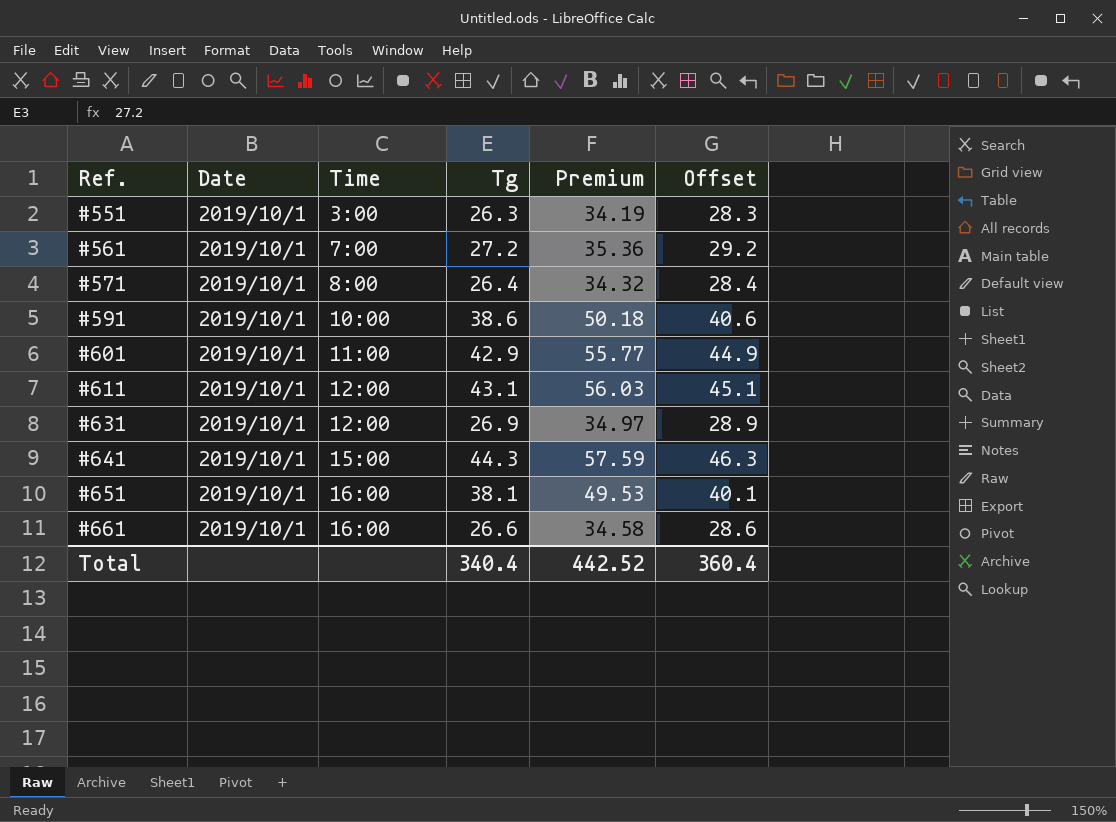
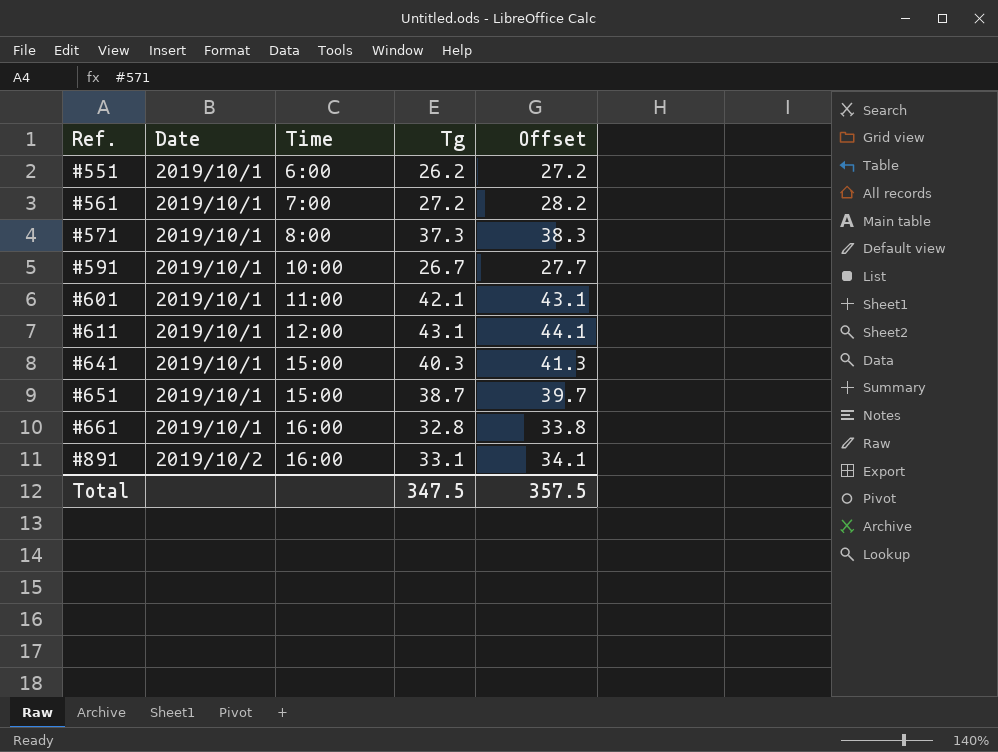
column Premium | formula: [Tg] * 1.3 -> none
column Offset | formula: [Tg] + 2 -> [Tg] + 1
row #631: 2019/10/1 | 12:00 | 26.9 | 34.97 | 28.9 -> none
#551 | Time: 3:00 -> 6:00
#551 | Tg: 26.3 -> 26.2
#571 | Tg: 26.4 -> 37.3
#591 | Tg: 38.6 -> 26.7
#601 | Tg: 42.9 -> 42.1
#641 | Tg: 44.3 -> 40.3
#651 | Time: 16:00 -> 15:00
#651 | Tg: 38.1 -> 38.7
#661 | Tg: 26.6 -> 32.8
row #891: none -> 2019/10/2 | 16:00 | 33.1 | 34.1
Total | Tg: 340.4 -> 347.5
Total | Offset: 360.4 -> 357.5

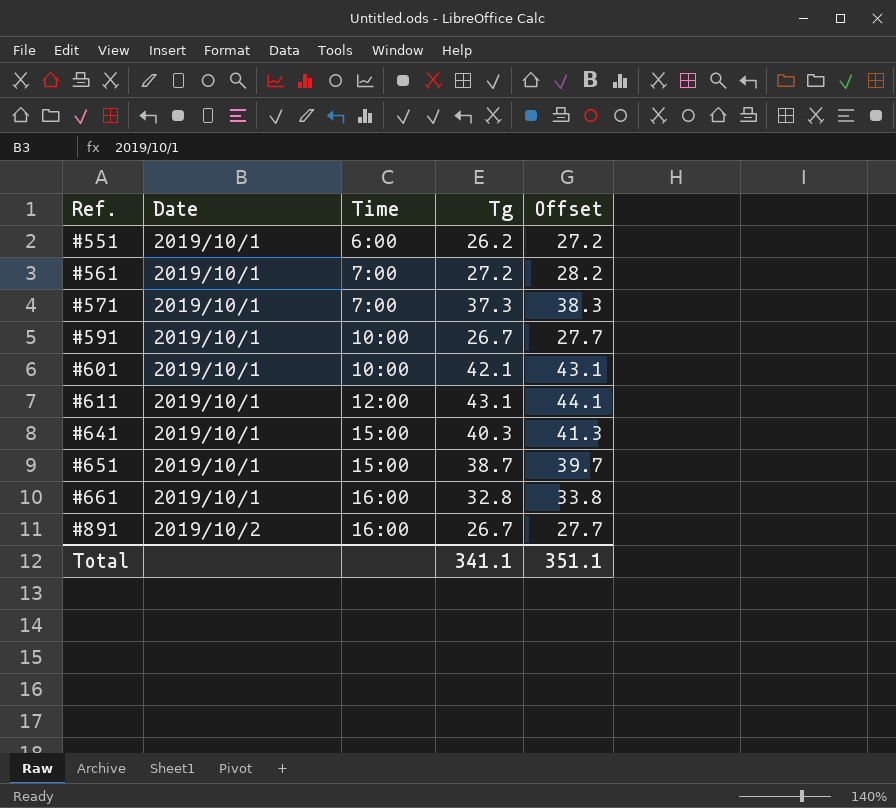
#571 | Time: 8:00 -> 7:00
#601 | Time: 11:00 -> 10:00
#891 | Tg: 33.1 -> 26.7
#891 | Offset: 34.1 -> 27.7
Total | Tg: 347.5 -> 341.1
Total | Offset: 357.5 -> 351.1

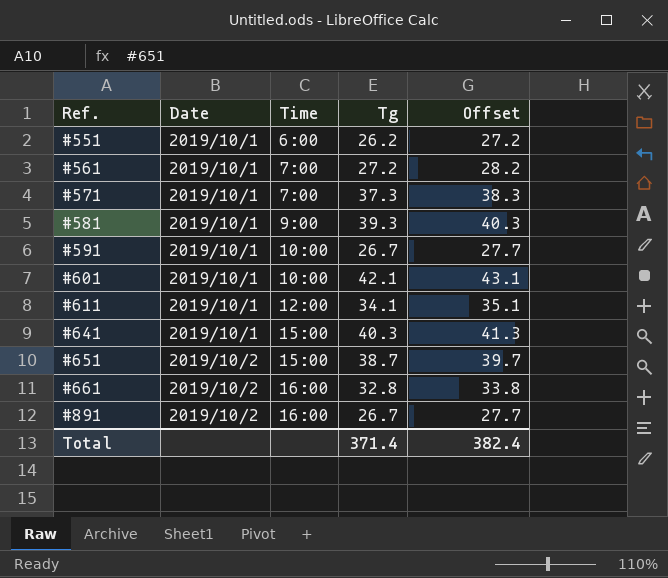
row #581: none -> 2019/10/1 | 9:00 | 39.3 | 40.3
#611 | Tg: 43.1 -> 34.1
#611 | Offset: 44.1 -> 35.1
#651 | Date: 2019/10/1 -> 2019/10/2
#661 | Date: 2019/10/1 -> 2019/10/2
Total | Tg: 341.1 -> 371.4
Total | Offset: 351.1 -> 382.4

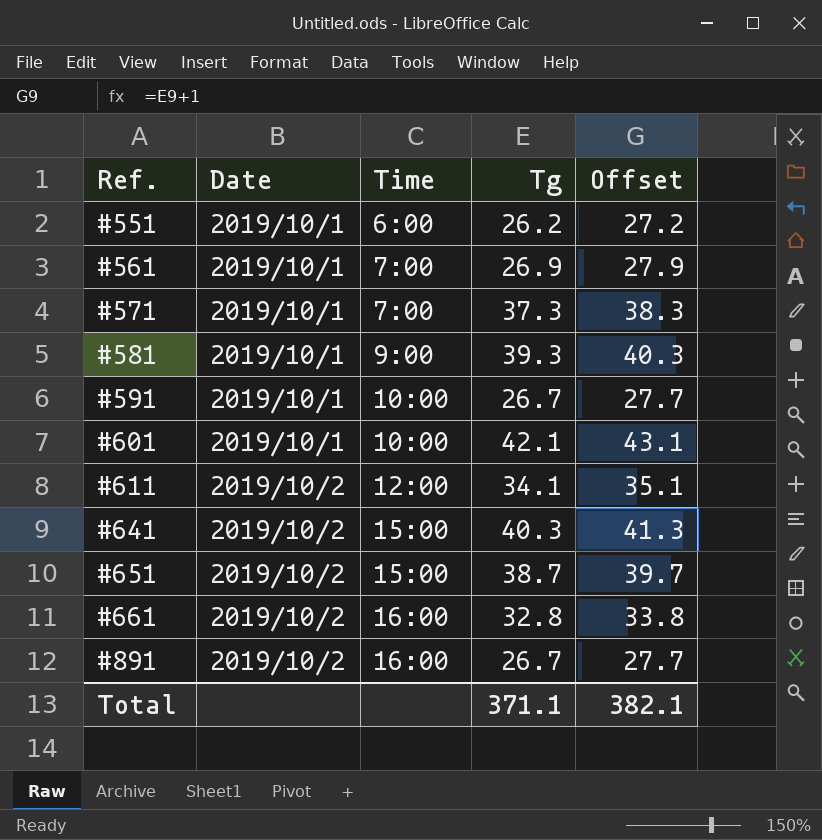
#561 | Tg: 27.2 -> 26.9
#561 | Offset: 28.2 -> 27.9
#611 | Date: 2019/10/1 -> 2019/10/2
#641 | Date: 2019/10/1 -> 2019/10/2
Total | Tg: 371.4 -> 371.1
Total | Offset: 382.4 -> 382.1

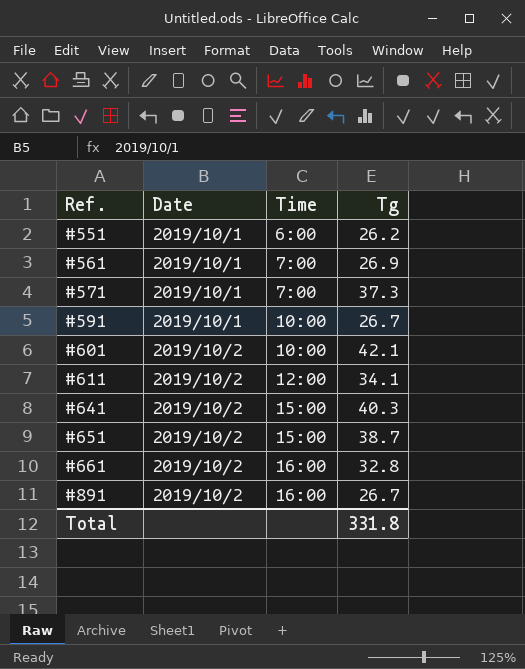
column Offset | formula: [Tg] + 1 -> none
row #581: 2019/10/1 | 9:00 | 39.3 | 40.3 -> none
#601 | Date: 2019/10/1 -> 2019/10/2
Total | Tg: 371.1 -> 331.8

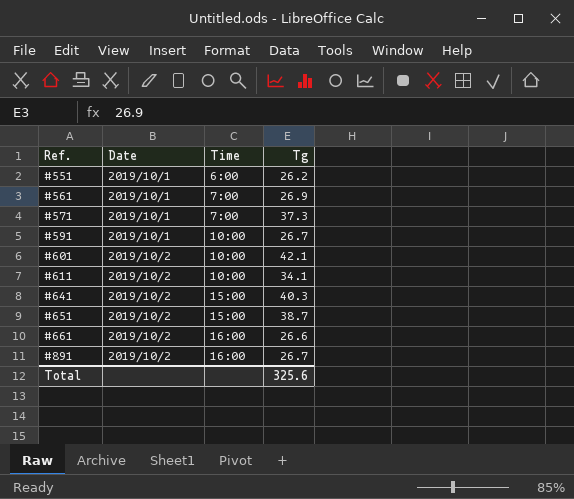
#611 | Time: 12:00 -> 10:00
#661 | Tg: 32.8 -> 26.6
Total | Tg: 331.8 -> 325.6

